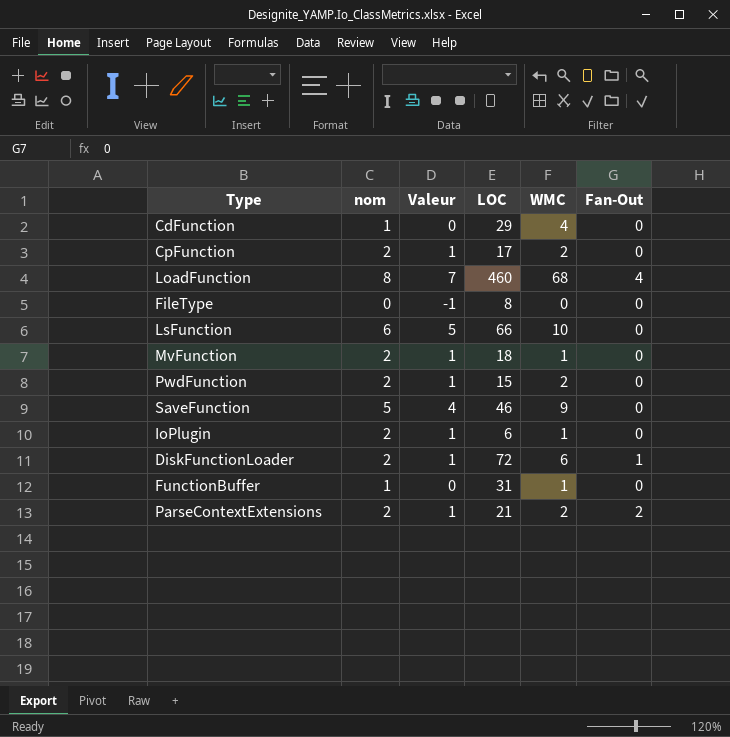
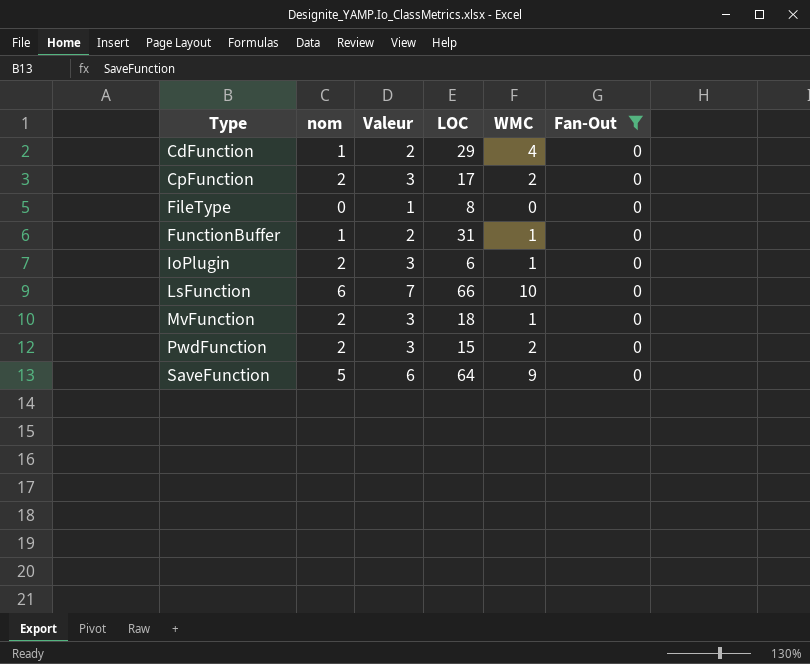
filter: none -> Fan-Out = 0
row order: none -> Type ascending
column Valeur | formula: [nom] - 1 -> [nom] + 1
SaveFunction | LOC: 46 -> 64

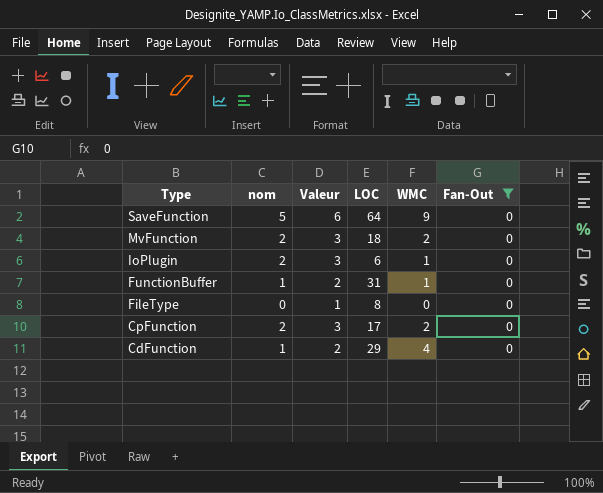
row order: Type ascending -> Type descending
row LsFunction: 6 | 7 | 66 | 10 | 0 -> none
row PwdFunction: 2 | 3 | 15 | 2 | 0 -> none
MvFunction | WMC: 1 -> 2

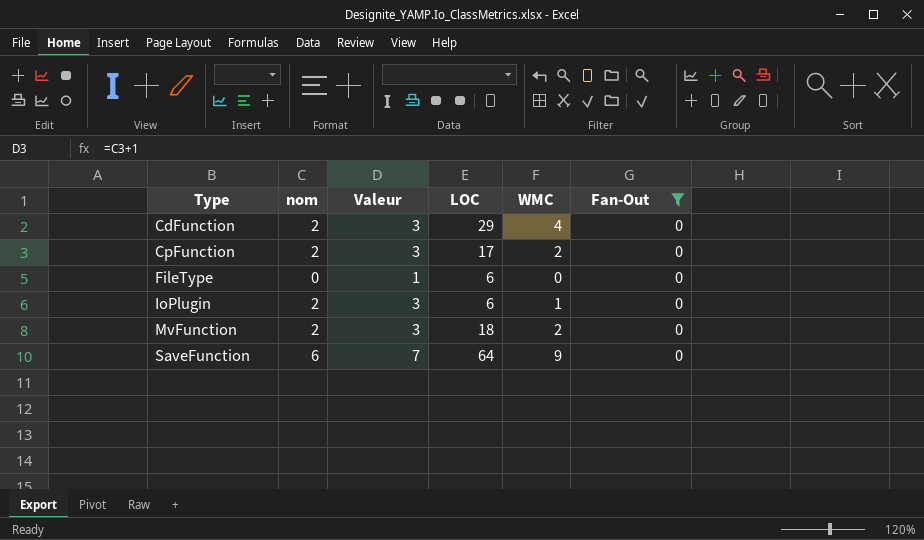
row order: Type descending -> Type ascending
row FunctionBuffer: 1 | 2 | 31 | 1 | 0 -> none
CdFunction | nom: 1 -> 2
CdFunction | Valeur: 2 -> 3
FileType | LOC: 8 -> 6
SaveFunction | nom: 5 -> 6
SaveFunction | Valeur: 6 -> 7

